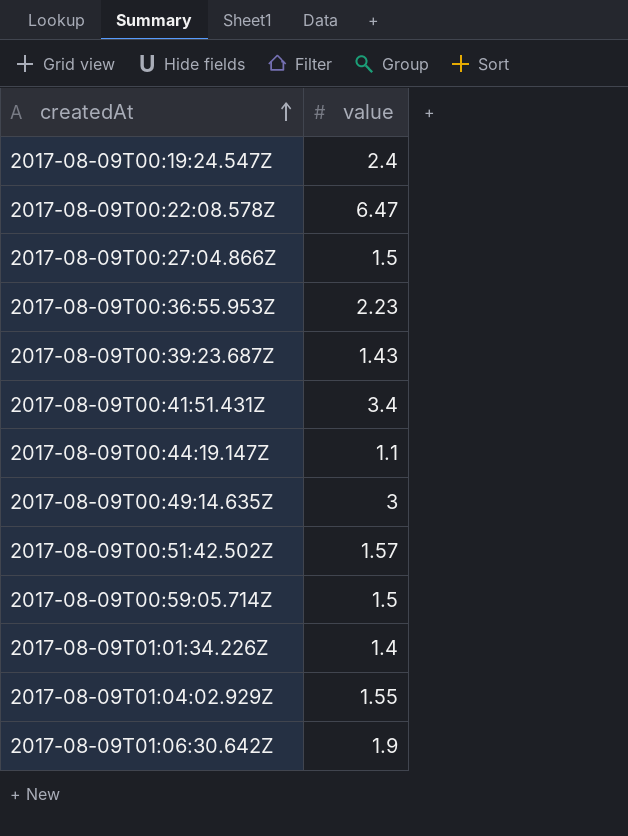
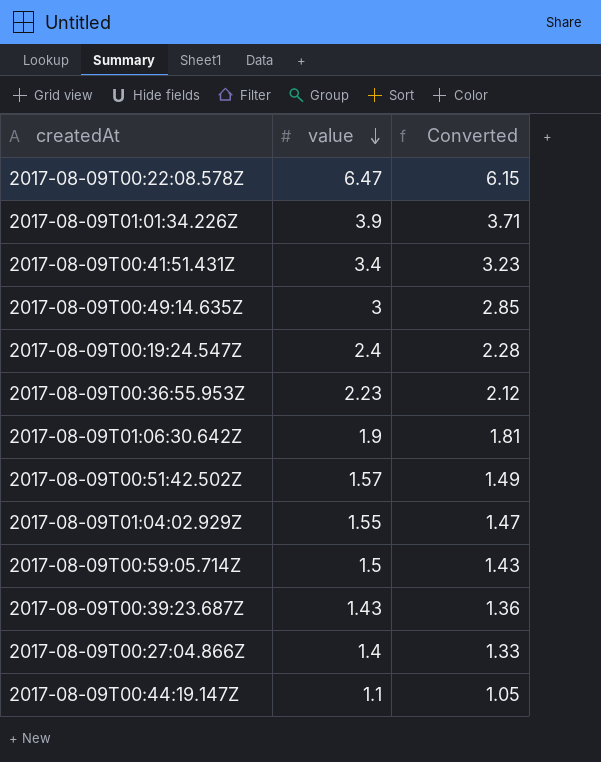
row order: createdAt ascending -> value descending
column Converted | formula: none -> [value] * 0.95
2017-08-09T01:01:34.226Z | value: 1.4 -> 3.9
2017-08-09T00:27:04.866Z | value: 1.5 -> 1.4

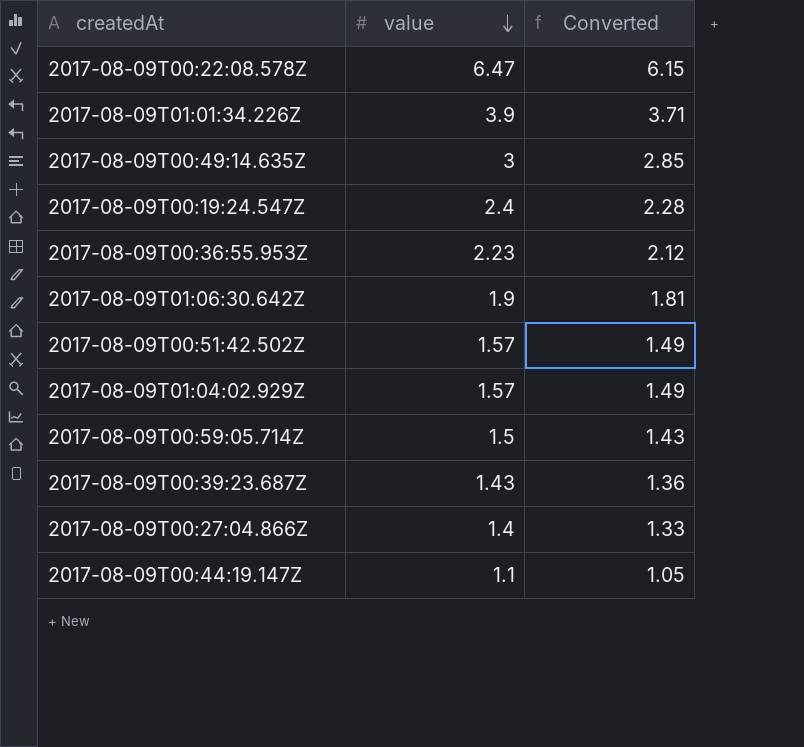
row 2017-08-09T00:41:51.431Z: 3.4 | 3.23 -> none
2017-08-09T01:04:02.929Z | value: 1.55 -> 1.57
2017-08-09T01:04:02.929Z | Converted: 1.47 -> 1.49

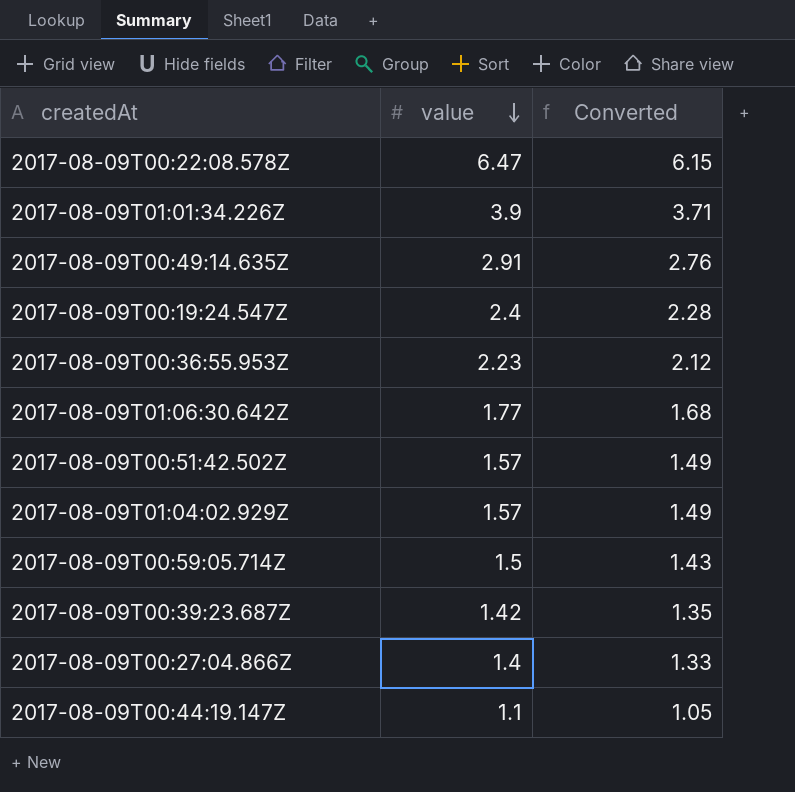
2017-08-09T00:49:14.635Z | value: 3 -> 2.91
2017-08-09T00:49:14.635Z | Converted: 2.85 -> 2.76
2017-08-09T01:06:30.642Z | value: 1.9 -> 1.77
2017-08-09T01:06:30.642Z | Converted: 1.81 -> 1.68
2017-08-09T00:39:23.687Z | value: 1.43 -> 1.42
2017-08-09T00:39:23.687Z | Converted: 1.36 -> 1.35

